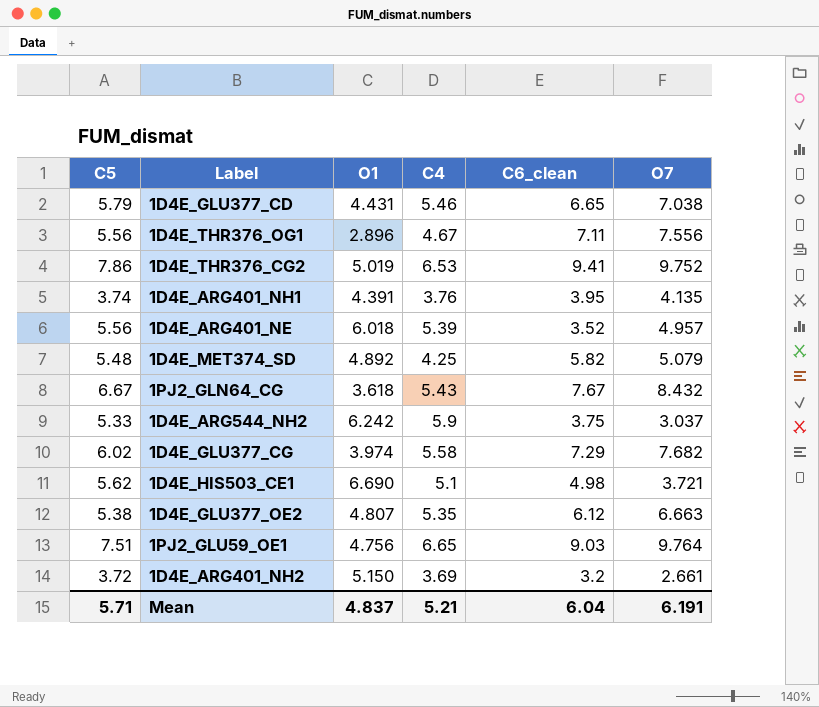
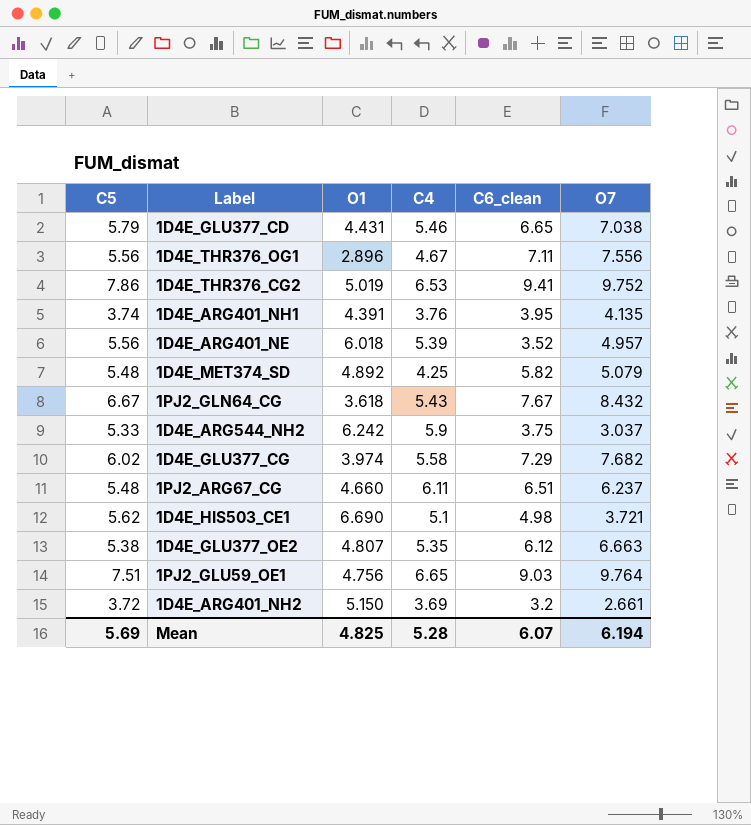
row 1PJ2_ARG67_CG: none -> 5.48 | 4.660 | 6.11 | 6.51 | 6.237
Mean | C5: 5.71 -> 5.69
Mean | O1: 4.837 -> 4.825
Mean | C4: 5.21 -> 5.28
Mean | C6_clean: 6.04 -> 6.07
Mean | O7: 6.191 -> 6.194

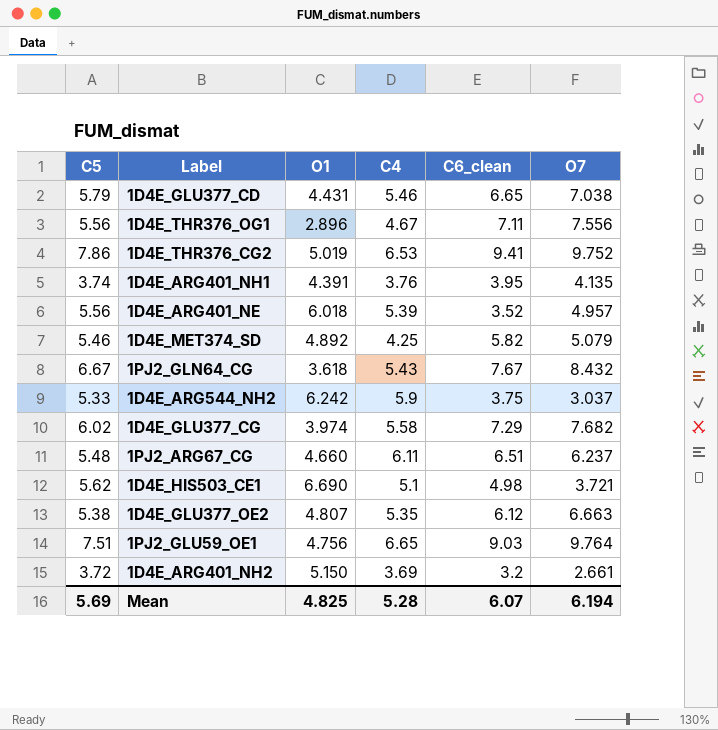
1D4E_MET374_SD | C5: 5.48 -> 5.46

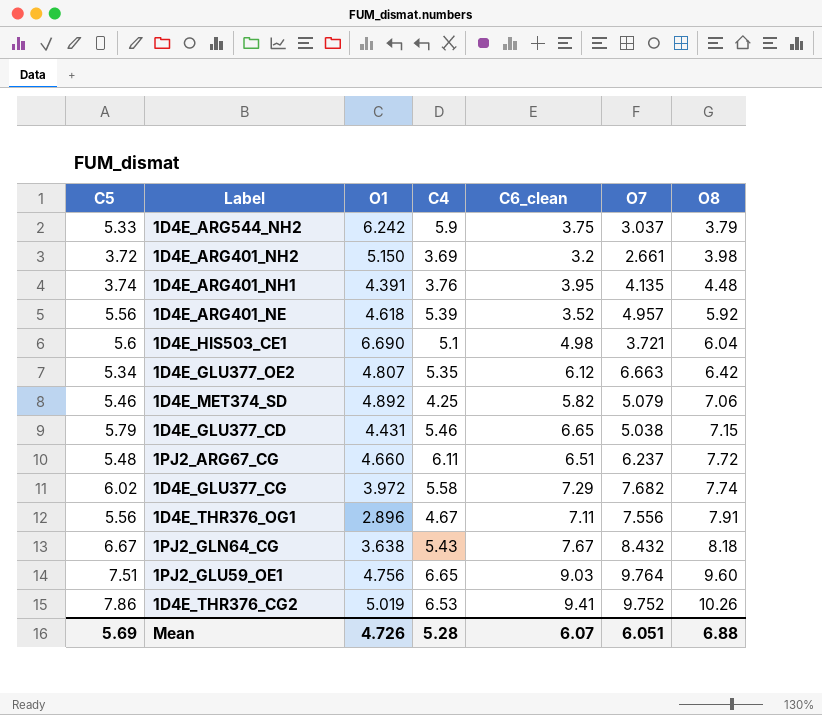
row order: none -> O8 ascending
column O8 | position: none -> 7
1D4E_ARG401_NE | O1: 6.018 -> 4.618
1D4E_HIS503_CE1 | C5: 5.62 -> 5.6
1D4E_GLU377_OE2 | C5: 5.38 -> 5.34
1D4E_GLU377_CD | O7: 7.038 -> 5.038
1D4E_GLU377_CG | O1: 3.974 -> 3.972
1PJ2_GLN64_CG | O1: 3.618 -> 3.638
Mean | O1: 4.825 -> 4.726
Mean | O7: 6.194 -> 6.051

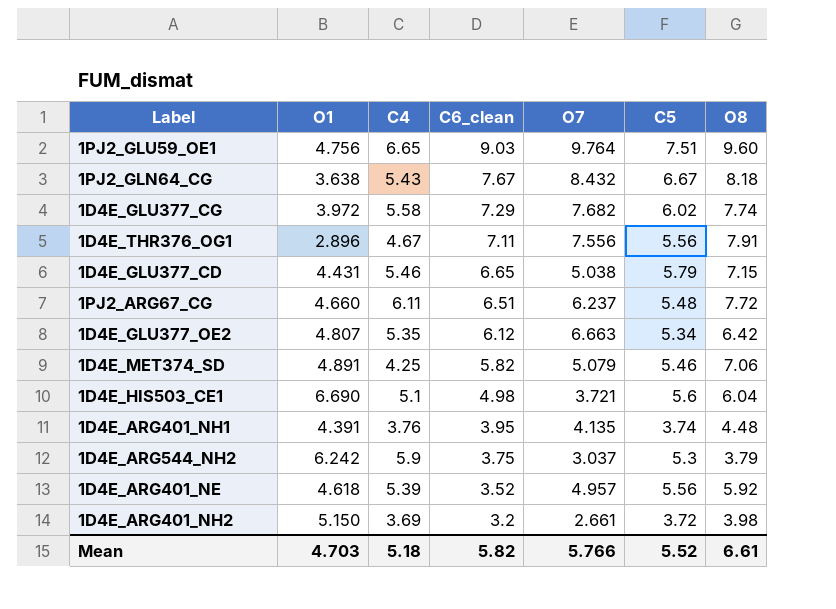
row order: O8 ascending -> C6_clean descending
column C5 | position: 1 -> 6
row 1D4E_THR376_CG2: 7.86 | 5.019 | 6.53 | 9.41 | 9.752 | 10.26 -> none
1D4E_MET374_SD | O1: 4.892 -> 4.891
1D4E_ARG544_NH2 | C5: 5.33 -> 5.3
Mean | O1: 4.726 -> 4.703
Mean | C4: 5.28 -> 5.18
Mean | C6_clean: 6.07 -> 5.82
Mean | O7: 6.051 -> 5.766
Mean | C5: 5.69 -> 5.52
Mean | O8: 6.88 -> 6.61

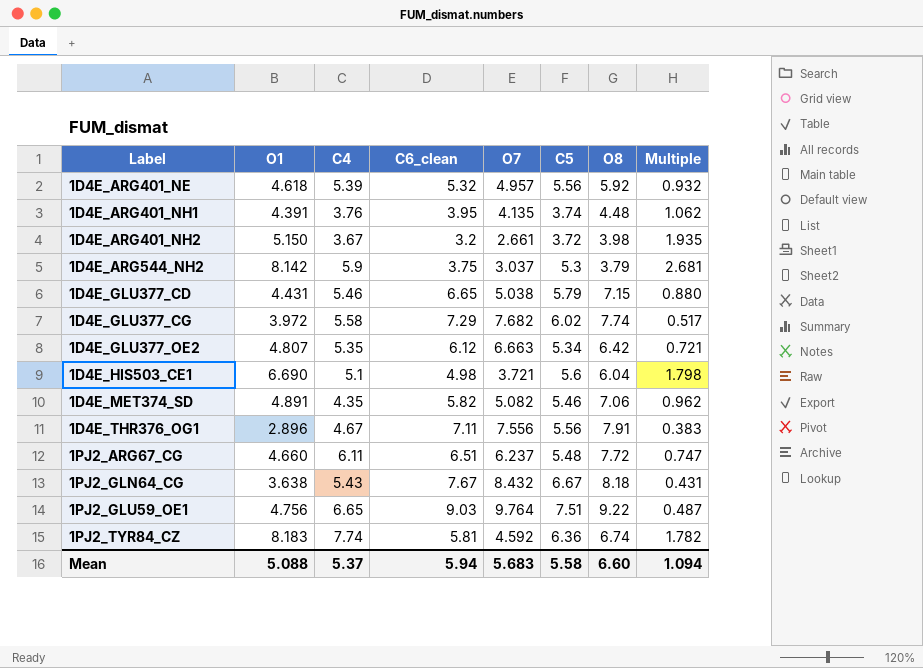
row order: C6_clean descending -> Label ascending
column Multiple | formula: none -> [O1] / [O7]
1D4E_ARG401_NE | C6_clean: 3.52 -> 5.32
1D4E_ARG401_NH2 | C4: 3.69 -> 3.67
1D4E_ARG544_NH2 | O1: 6.242 -> 8.142
1D4E_MET374_SD | C4: 4.25 -> 4.35
1D4E_MET374_SD | O7: 5.079 -> 5.082
1PJ2_GLU59_OE1 | O8: 9.60 -> 9.22
row 1PJ2_TYR84_CZ: none -> 8.183 | 7.74 | 5.81 | 4.592 | 6.36 | 6.74 | 1.782
Mean | O1: 4.703 -> 5.088
Mean | C4: 5.18 -> 5.37
Mean | C6_clean: 5.82 -> 5.94
Mean | O7: 5.766 -> 5.683
Mean | C5: 5.52 -> 5.58
Mean | O8: 6.61 -> 6.60

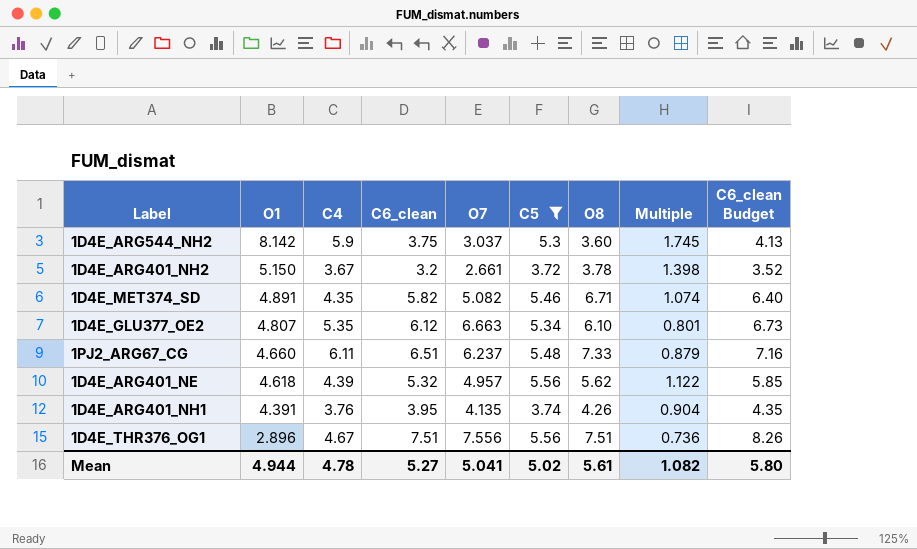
filter: none -> C5 <= 5.56
row order: Label ascending -> O1 descending
column Multiple | formula: [O1] / [O7] -> [C5] / [O7]
column C6_clean Budget | formula: none -> [C6_clean] * 1.1
1D4E_ARG544_NH2 | O8: 3.79 -> 3.60
1D4E_ARG401_NH2 | O8: 3.98 -> 3.78
1D4E_MET374_SD | O8: 7.06 -> 6.71
1D4E_GLU377_OE2 | O8: 6.42 -> 6.10
1PJ2_ARG67_CG | O8: 7.72 -> 7.33
1D4E_ARG401_NE | C4: 5.39 -> 4.39
1D4E_ARG401_NE | O8: 5.92 -> 5.62
1D4E_ARG401_NH1 | O8: 4.48 -> 4.26
1D4E_THR376_OG1 | C6_clean: 7.11 -> 7.51
1D4E_THR376_OG1 | O8: 7.91 -> 7.51
Mean | O1: 5.088 -> 4.944
Mean | C4: 5.37 -> 4.78
Mean | C6_clean: 5.94 -> 5.27
Mean | O7: 5.683 -> 5.041
Mean | C5: 5.58 -> 5.02
Mean | O8: 6.60 -> 5.61
Mean | Multiple: 1.094 -> 1.082

